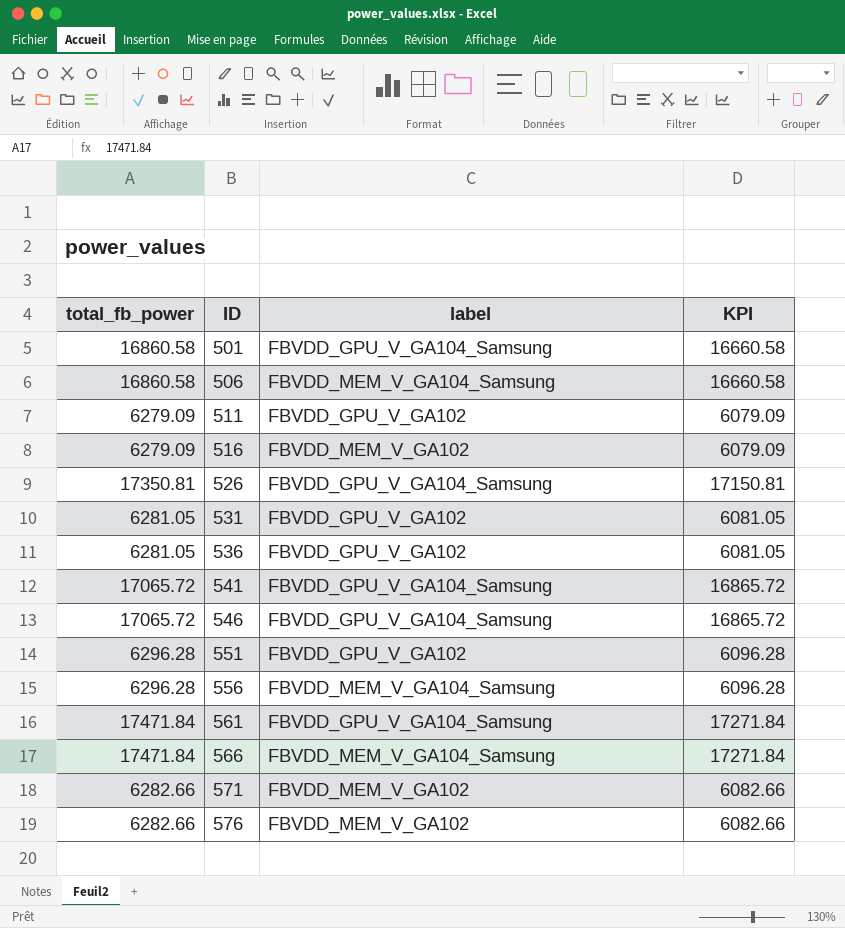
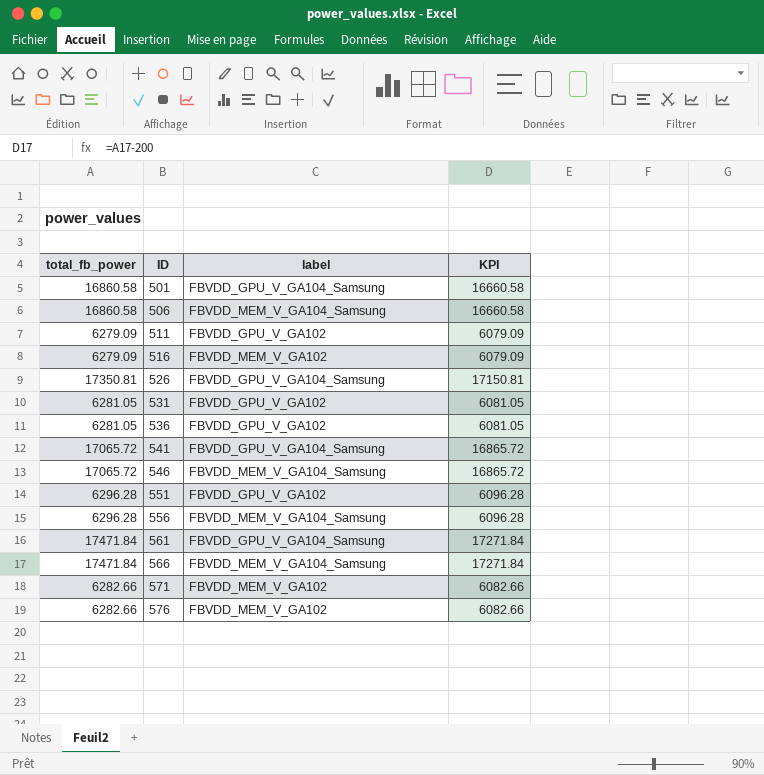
546 | label: FBVDD_GPU_V_GA104_Samsung -> FBVDD_MEM_V_GA104_Samsung

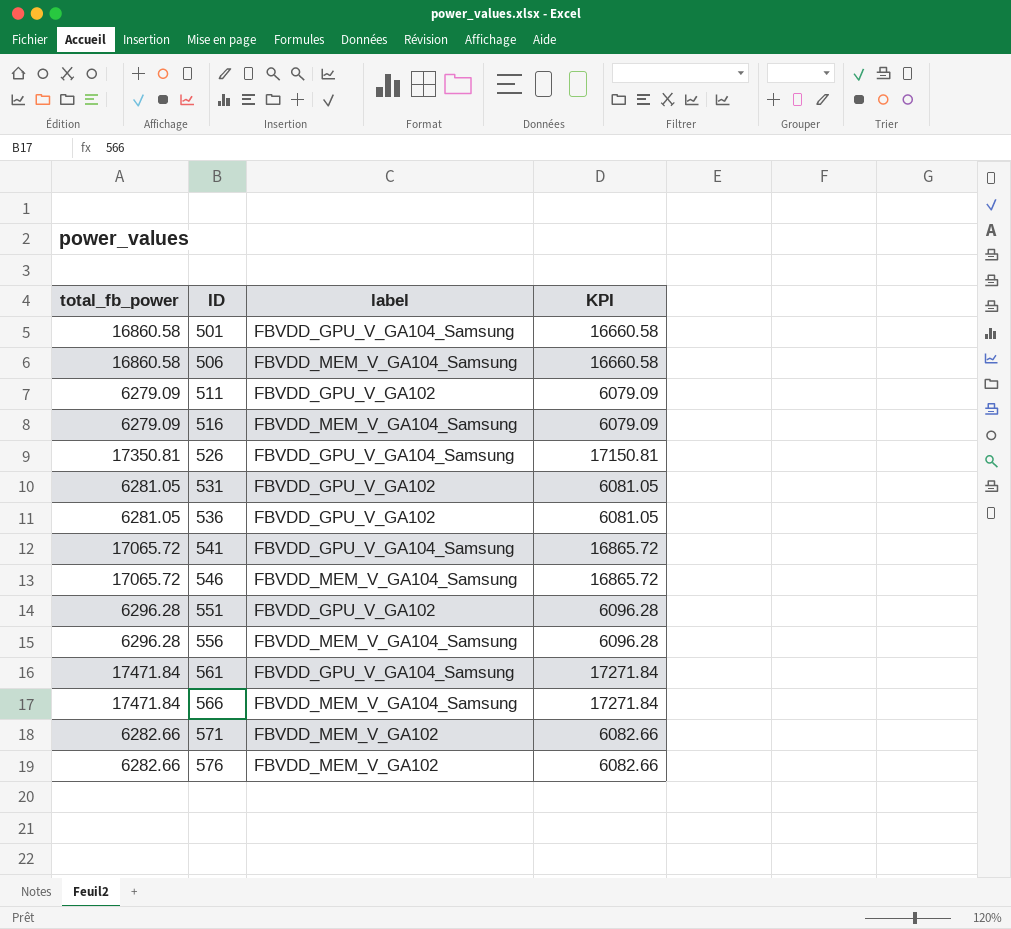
516 | label: FBVDD_MEM_V_GA102 -> FBVDD_MEM_V_GA104_Samsung

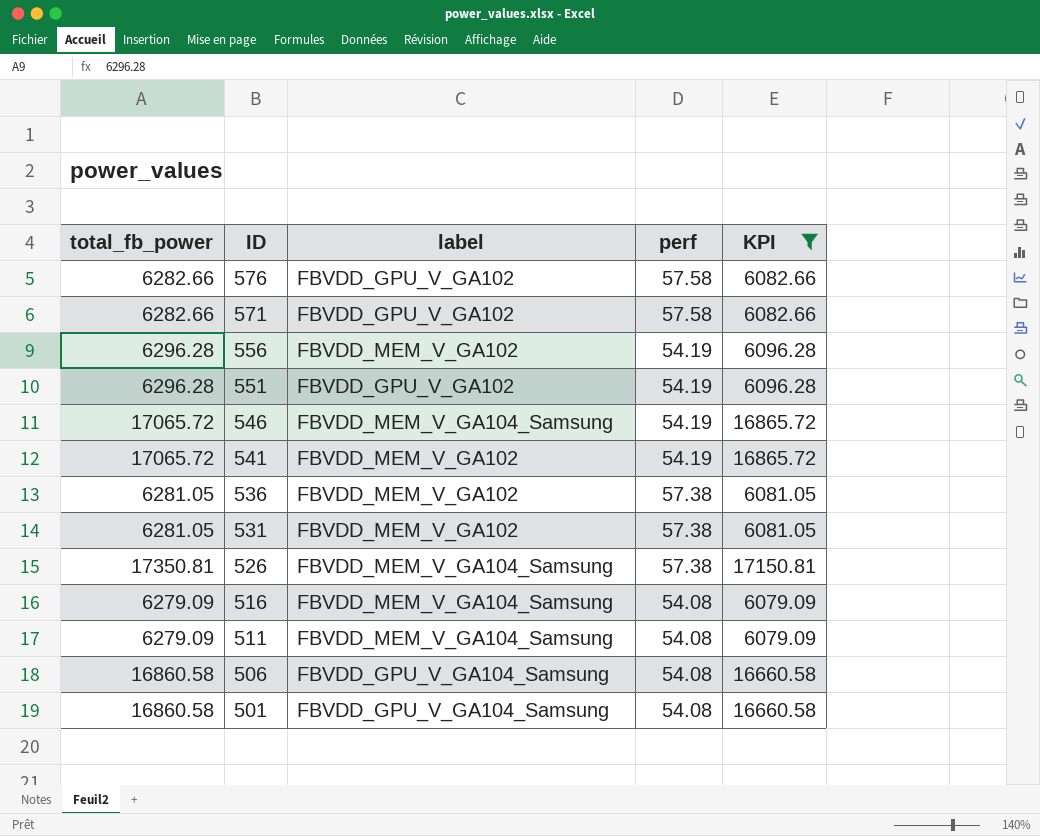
filter: none -> KPI != 17271.84
row order: ID ascending -> ID descending
column perf | position: none -> 4
576 | label: FBVDD_MEM_V_GA102 -> FBVDD_GPU_V_GA102
571 | label: FBVDD_MEM_V_GA102 -> FBVDD_GPU_V_GA102
556 | label: FBVDD_MEM_V_GA104_Samsung -> FBVDD_MEM_V_GA102
541 | label: FBVDD_GPU_V_GA104_Samsung -> FBVDD_MEM_V_GA102
536 | label: FBVDD_GPU_V_GA102 -> FBVDD_MEM_V_GA102
531 | label: FBVDD_GPU_V_GA102 -> FBVDD_MEM_V_GA102
526 | label: FBVDD_GPU_V_GA104_Samsung -> FBVDD_MEM_V_GA104_Samsung
511 | label: FBVDD_GPU_V_GA102 -> FBVDD_MEM_V_GA104_Samsung
506 | label: FBVDD_MEM_V_GA104_Samsung -> FBVDD_GPU_V_GA104_Samsung

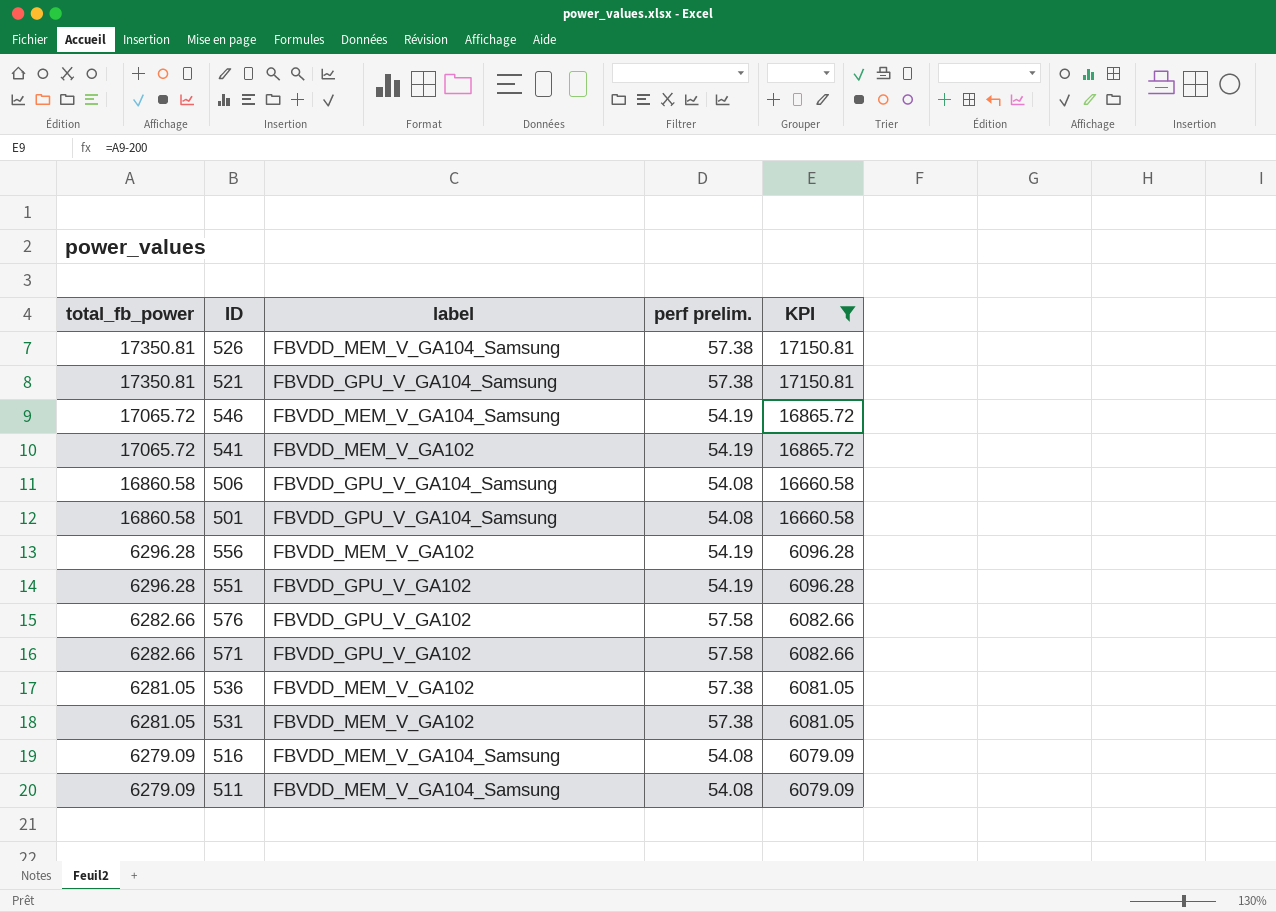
row order: ID descending -> total_fb_power descending
column name: perf -> perf prelim.
row 521: none -> 17350.81 | FBVDD_GPU_V_GA104_Samsung | 57.38 | 17150.81

